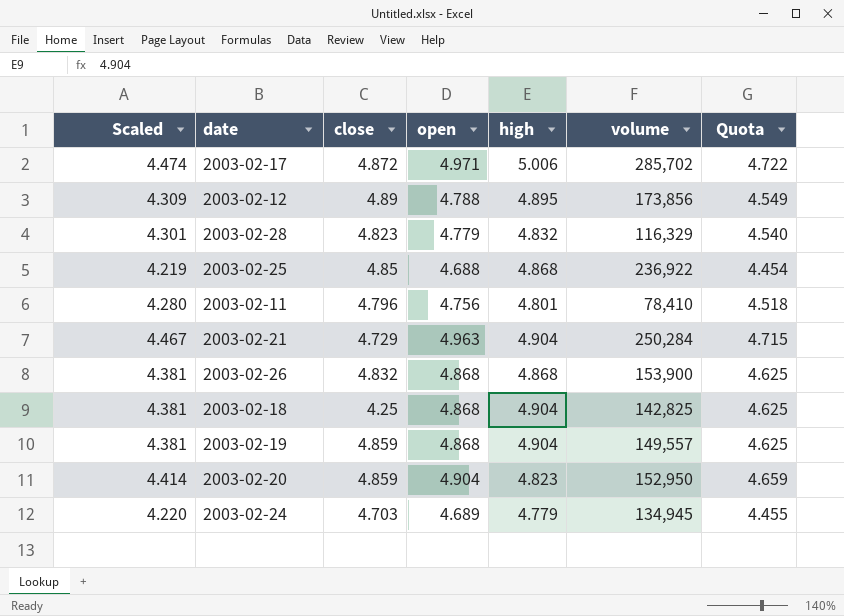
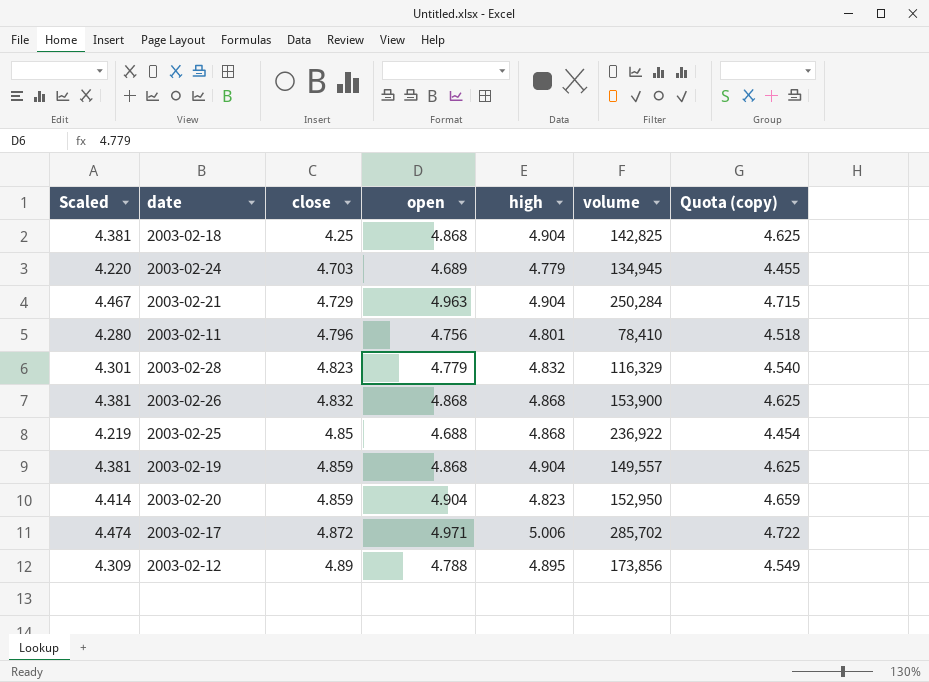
row order: none -> close ascending
column name: Quota -> Quota (copy)

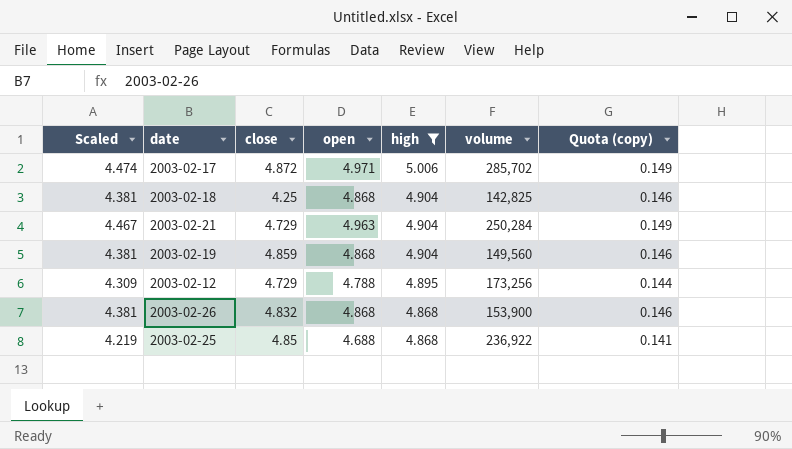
filter: none -> high >= 4.868
row order: close ascending -> high descending
column Quota (copy) | formula: [open] * 0.95 -> [open] * 0.03
2003-02-19 | volume: 149,557 -> 149,560
2003-02-12 | close: 4.89 -> 4.729
2003-02-12 | volume: 173,856 -> 173,256

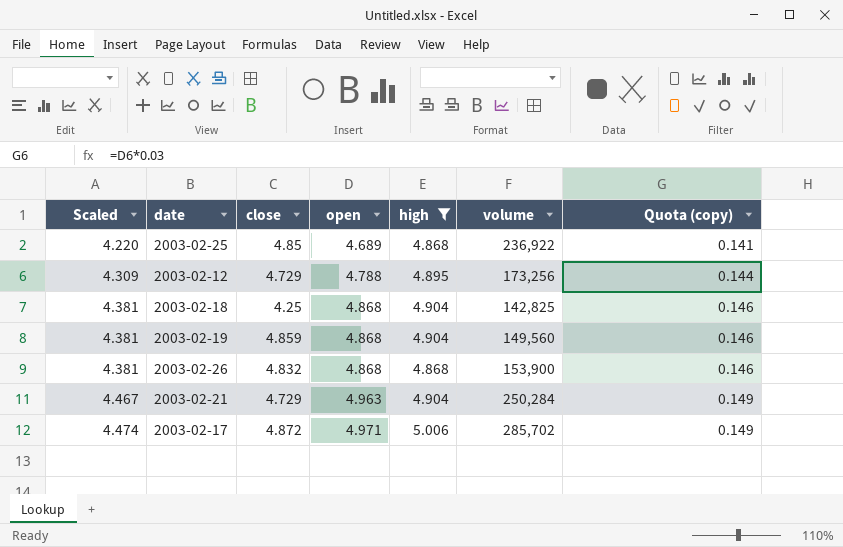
row order: high descending -> Scaled ascending
2003-02-25 | Scaled: 4.219 -> 4.220
2003-02-25 | open: 4.688 -> 4.689

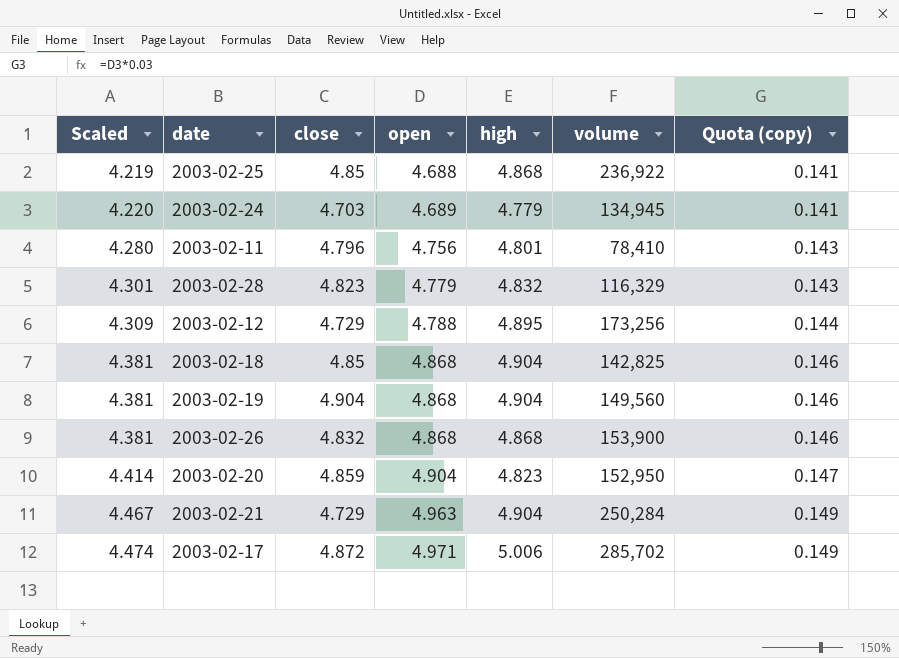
filter: high >= 4.868 -> none
2003-02-25 | Scaled: 4.220 -> 4.219
2003-02-25 | open: 4.689 -> 4.688
2003-02-18 | close: 4.25 -> 4.85
2003-02-19 | close: 4.859 -> 4.904

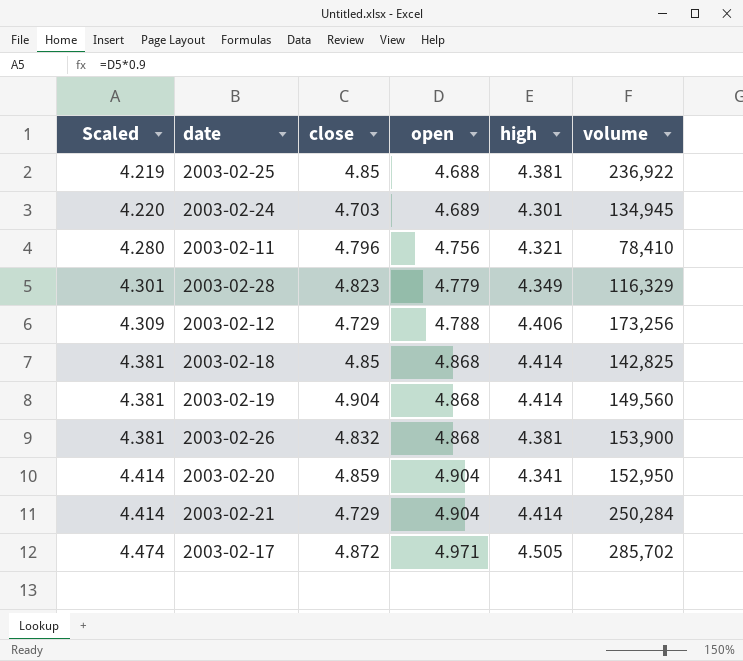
column Quota (copy) | formula: [open] * 0.03 -> none
2003-02-25 | high: 4.868 -> 4.381
2003-02-24 | high: 4.779 -> 4.301
2003-02-11 | high: 4.801 -> 4.321
2003-02-28 | high: 4.832 -> 4.349
2003-02-12 | high: 4.895 -> 4.406
2003-02-18 | high: 4.904 -> 4.414
2003-02-19 | high: 4.904 -> 4.414
2003-02-26 | high: 4.868 -> 4.381
2003-02-20 | high: 4.823 -> 4.341
2003-02-21 | Scaled: 4.467 -> 4.414
2003-02-21 | open: 4.963 -> 4.904
2003-02-21 | high: 4.904 -> 4.414
2003-02-17 | high: 5.006 -> 4.505

